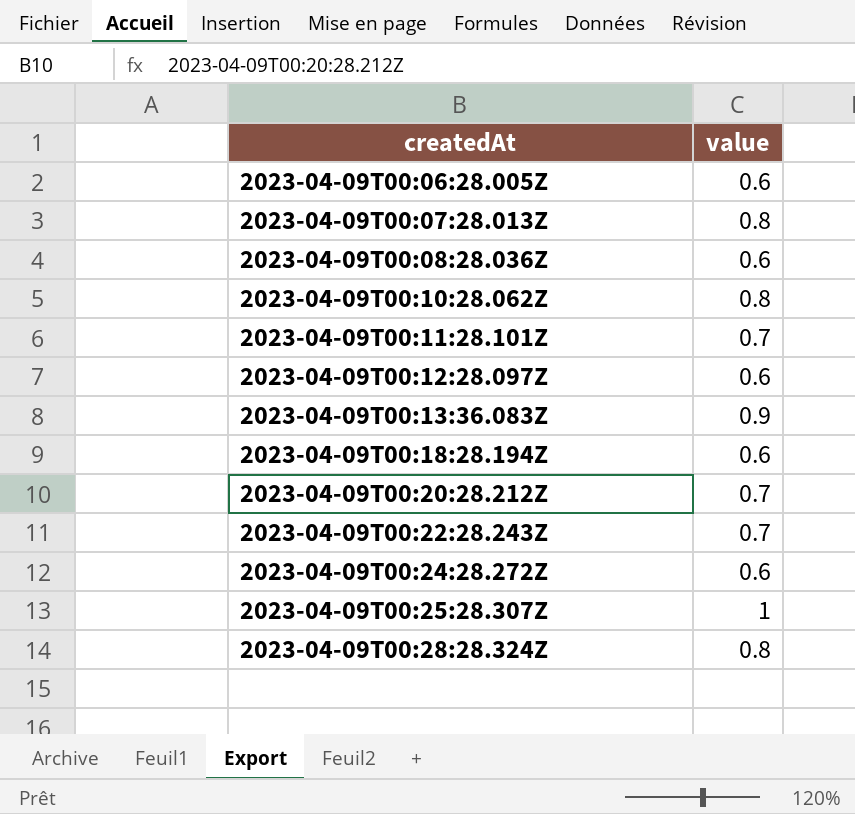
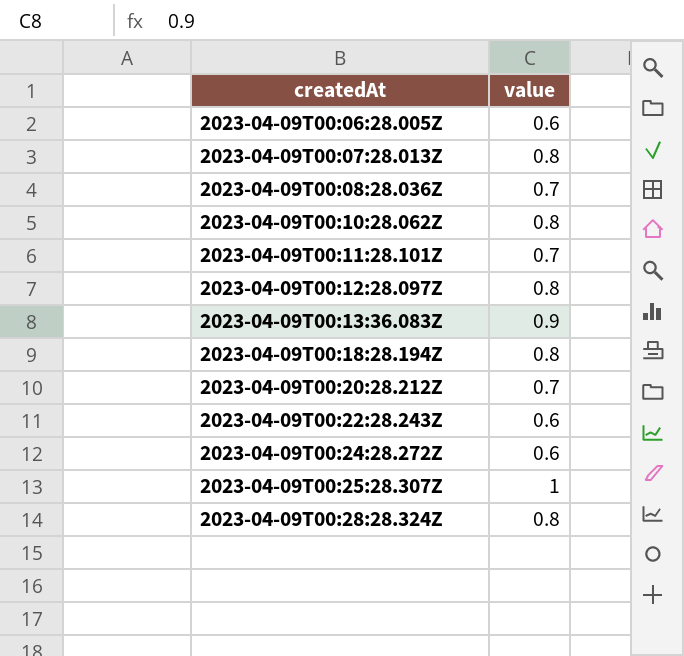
2023-04-09T00:08:28.036Z | value: 0.6 -> 0.7
2023-04-09T00:12:28.097Z | value: 0.6 -> 0.8
2023-04-09T00:18:28.194Z | value: 0.6 -> 0.8
2023-04-09T00:22:28.243Z | value: 0.7 -> 0.6

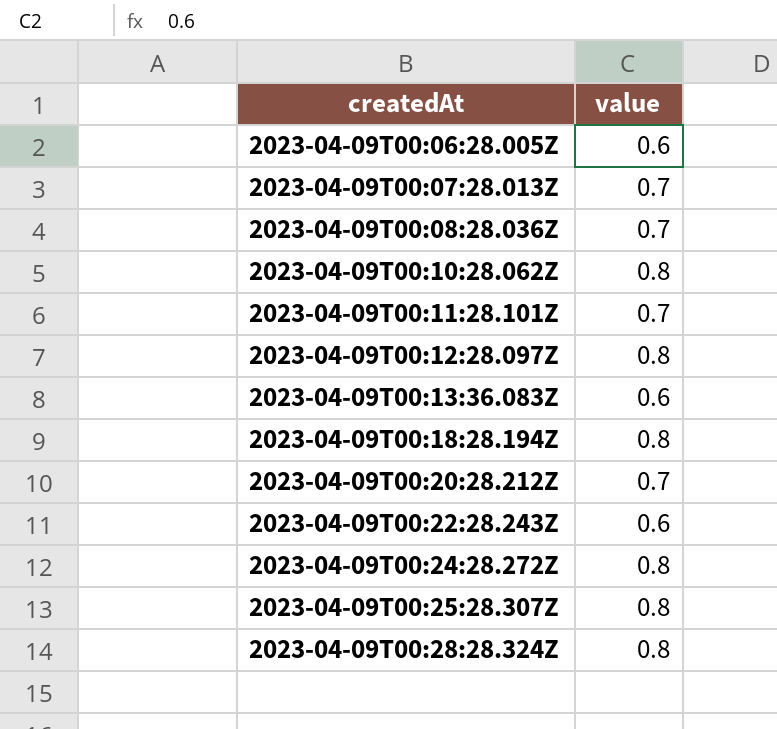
2023-04-09T00:07:28.013Z | value: 0.8 -> 0.7
2023-04-09T00:13:36.083Z | value: 0.9 -> 0.6
2023-04-09T00:24:28.272Z | value: 0.6 -> 0.8
2023-04-09T00:25:28.307Z | value: 1 -> 0.8

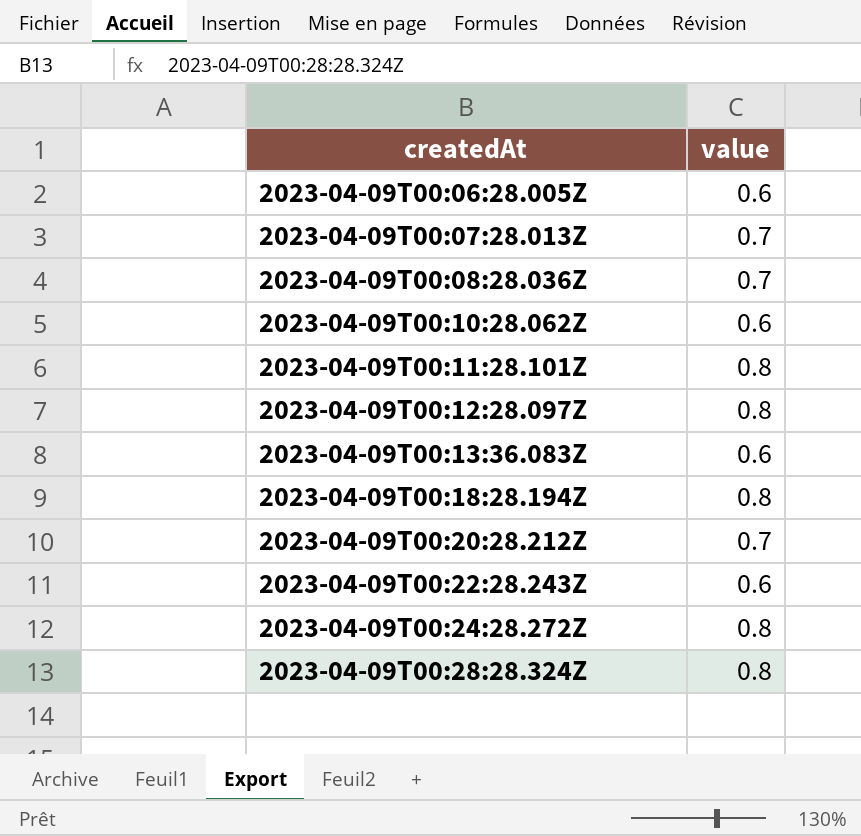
row 2023-04-09T00:25:28.307Z: 0.8 -> none
2023-04-09T00:10:28.062Z | value: 0.8 -> 0.6
2023-04-09T00:11:28.101Z | value: 0.7 -> 0.8

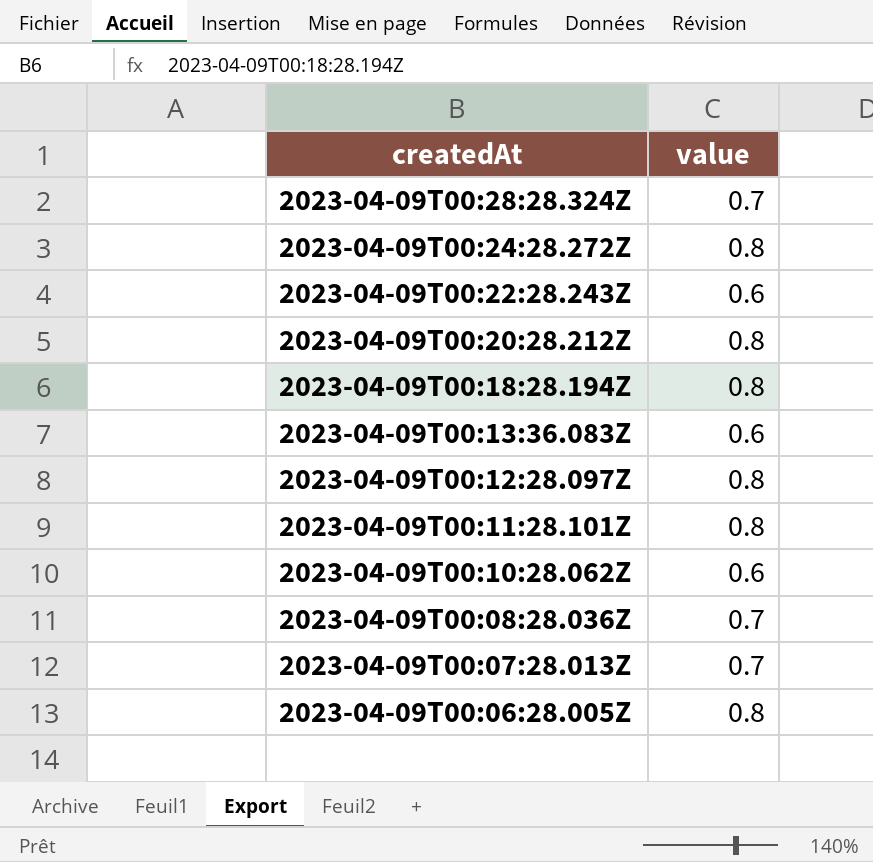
row order: createdAt ascending -> createdAt descending
2023-04-09T00:28:28.324Z | value: 0.8 -> 0.7
2023-04-09T00:20:28.212Z | value: 0.7 -> 0.8
2023-04-09T00:06:28.005Z | value: 0.6 -> 0.8

